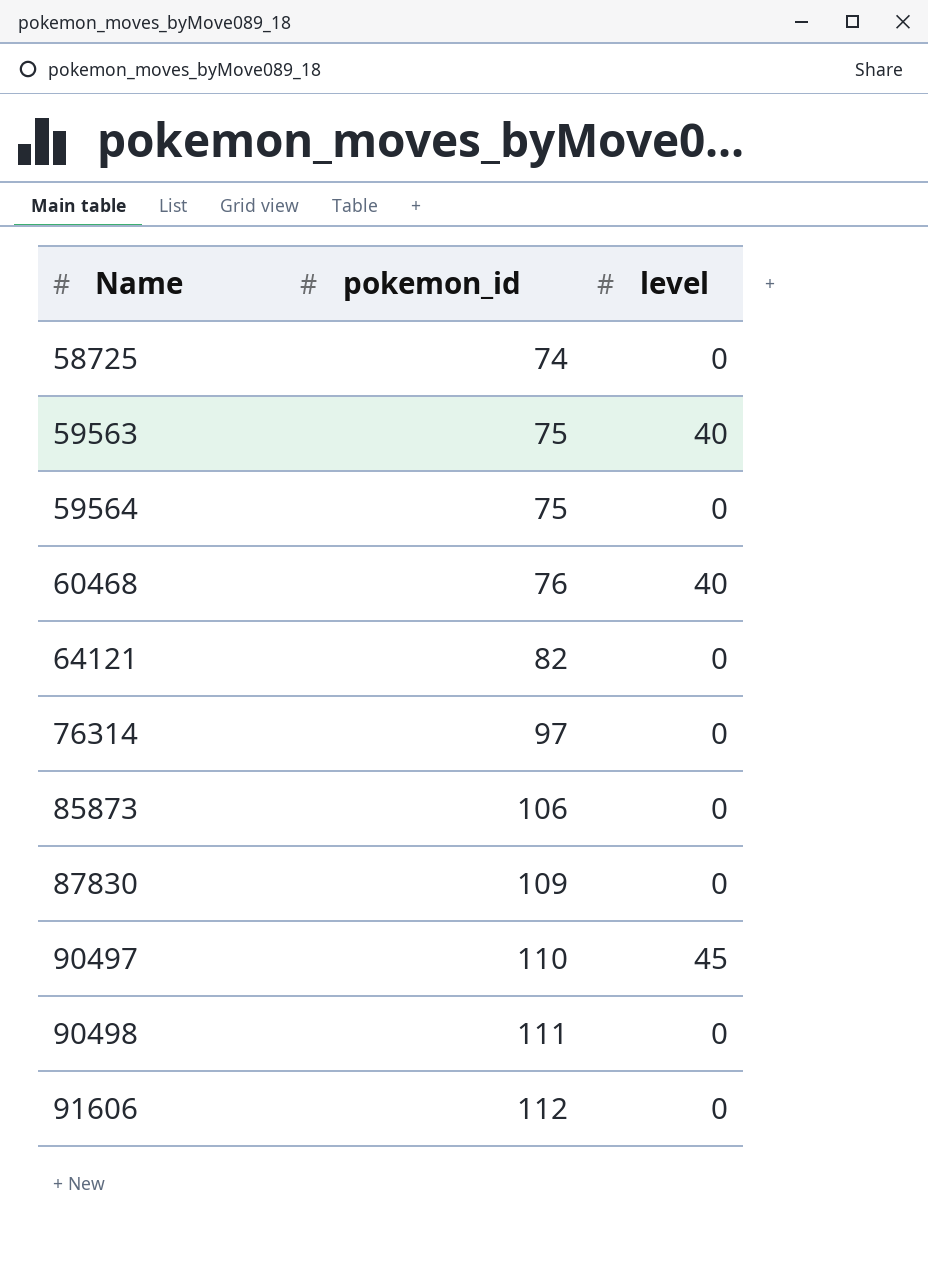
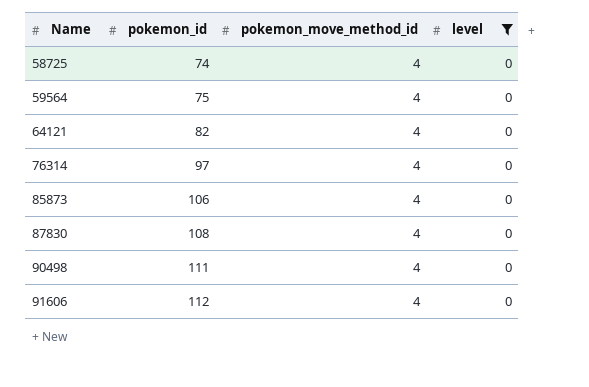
filter: none -> level = 0
column pokemon_move_method_id | position: none -> 3
87830 | pokemon_id: 109 -> 108

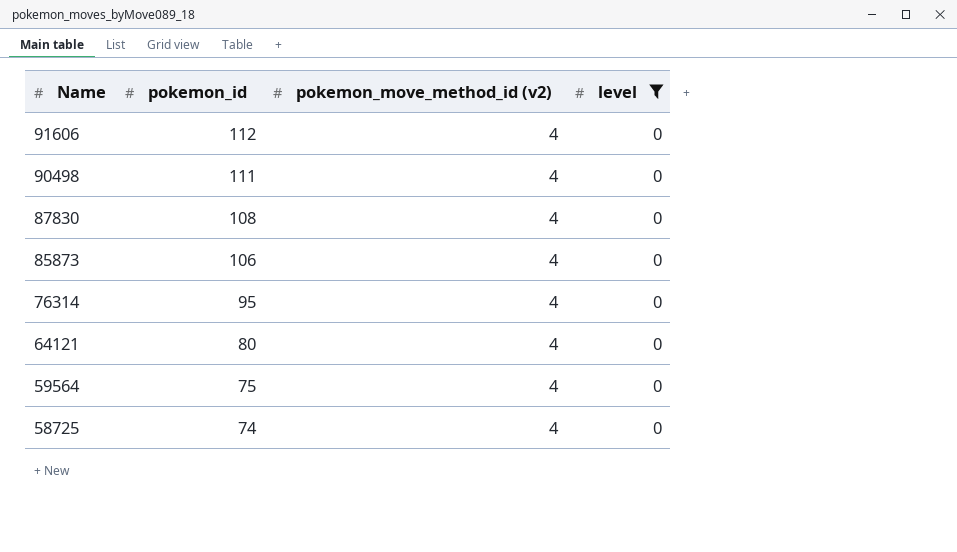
row order: Name ascending -> Name descending
column name: pokemon_move_method_id -> pokemon_move_method_id (v2)
76314 | pokemon_id: 97 -> 95
64121 | pokemon_id: 82 -> 80

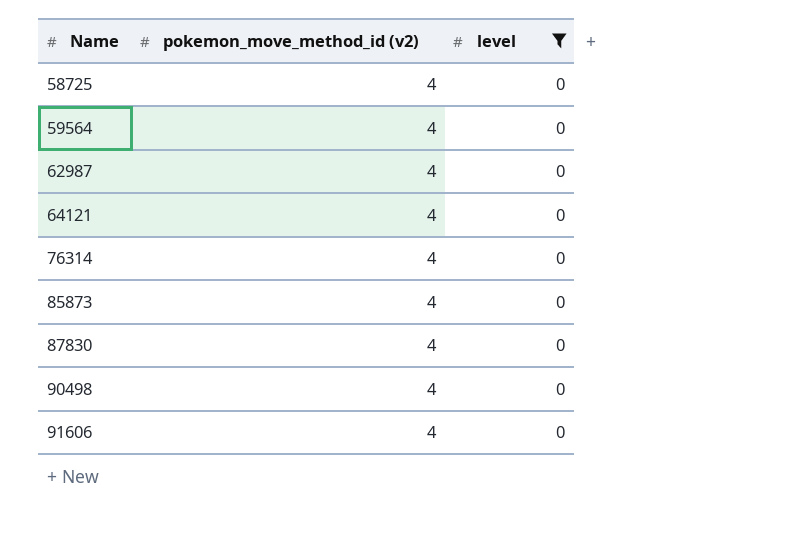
row order: Name descending -> Name ascending
column pokemon_id | position: 2 -> none
row 62987: none -> 4 | 0

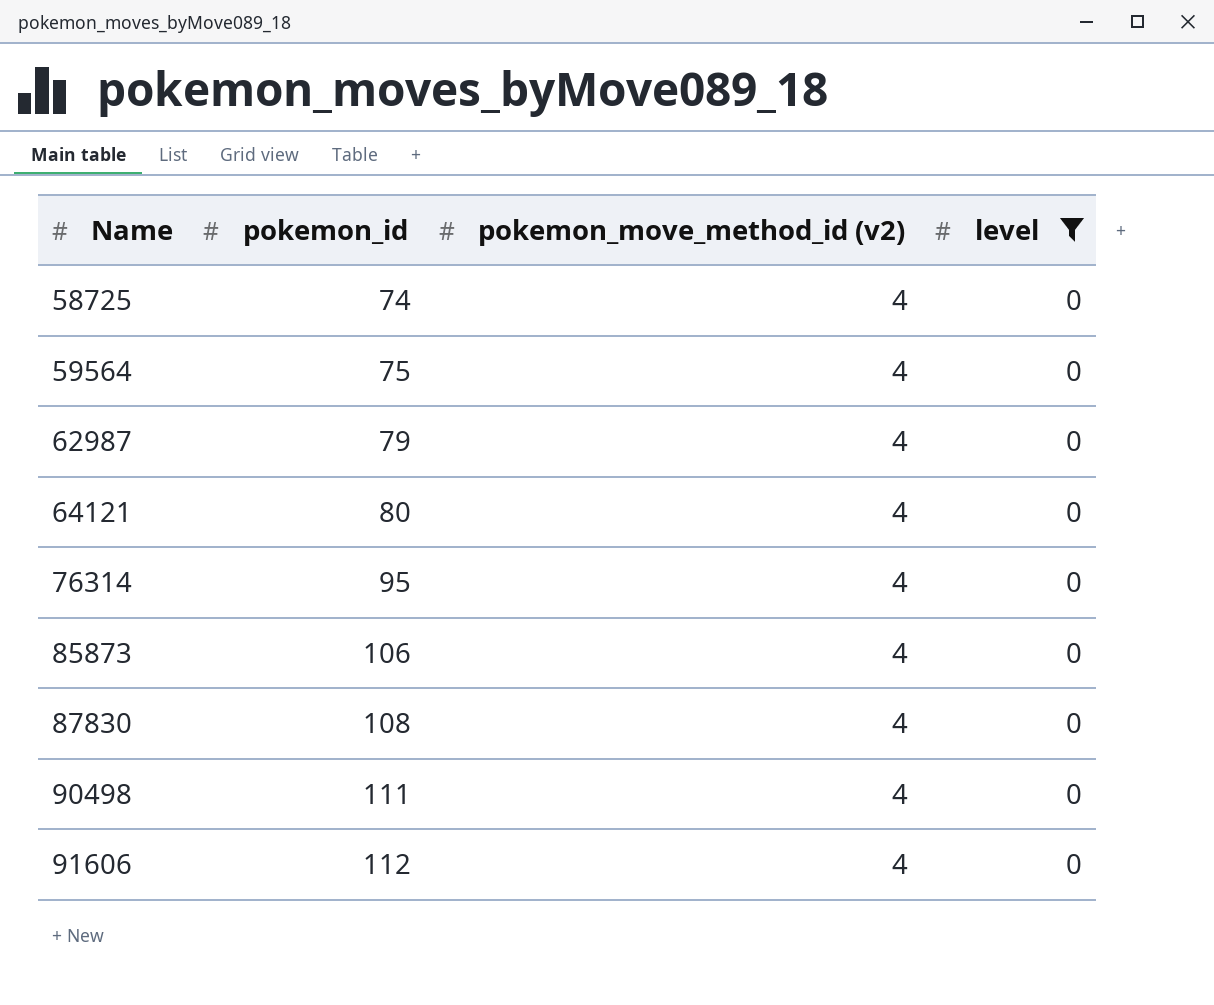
column pokemon_id | position: none -> 2

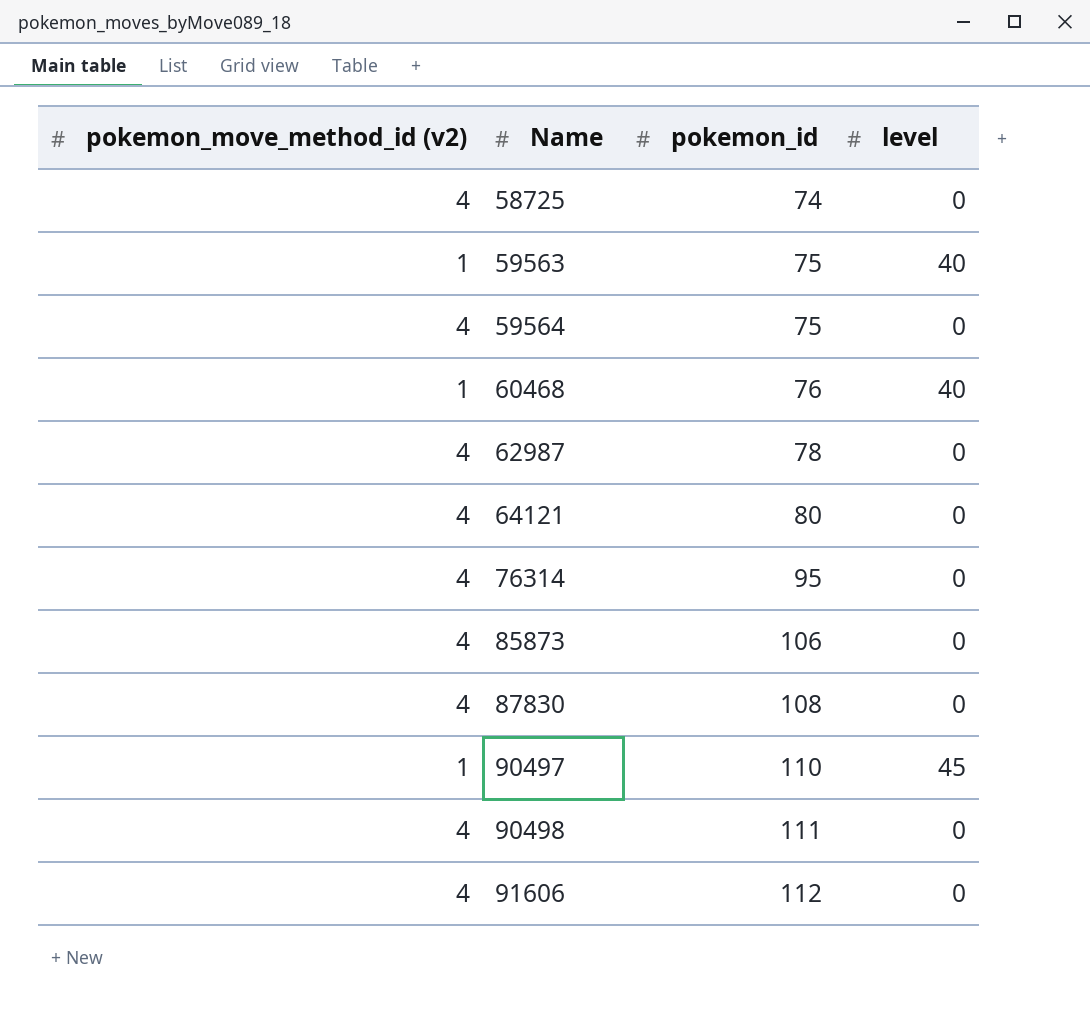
filter: level = 0 -> none
column pokemon_move_method_id (v2) | position: 3 -> 1
62987 | pokemon_id: 79 -> 78

